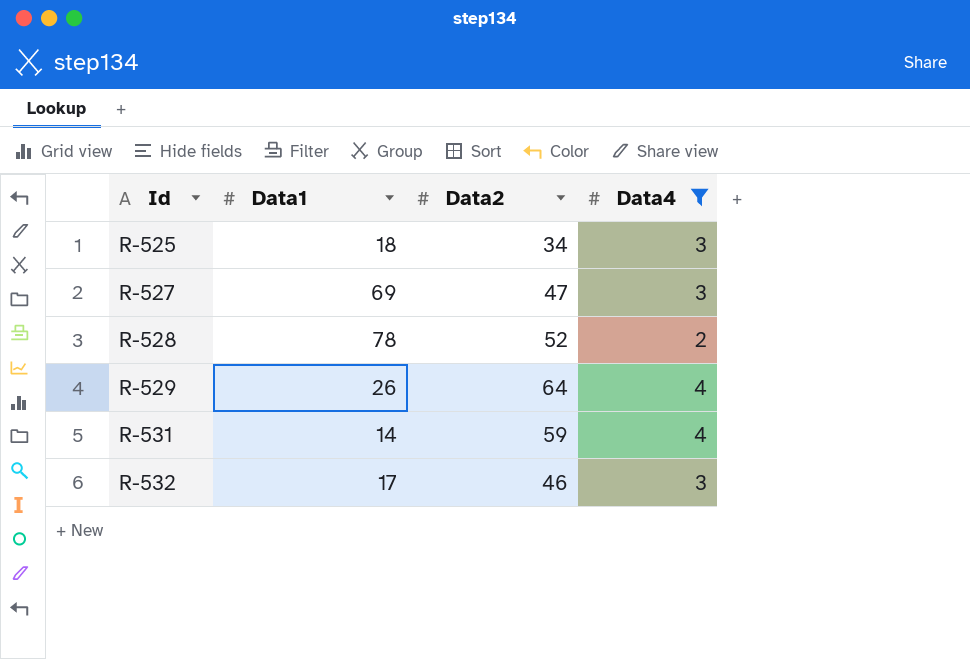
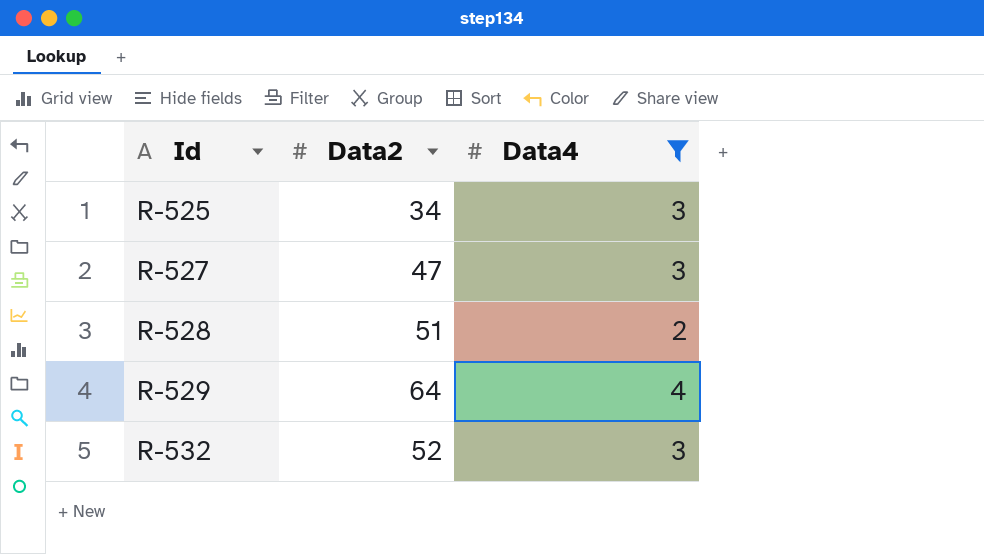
column Data1 | position: 2 -> none
row R-531: 14 | 59 | 4 -> none
R-528 | Data2: 52 -> 51
R-532 | Data2: 46 -> 52

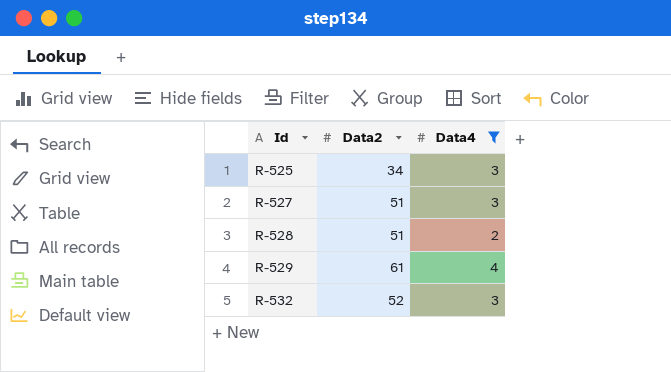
R-527 | Data2: 47 -> 51
R-529 | Data2: 64 -> 61

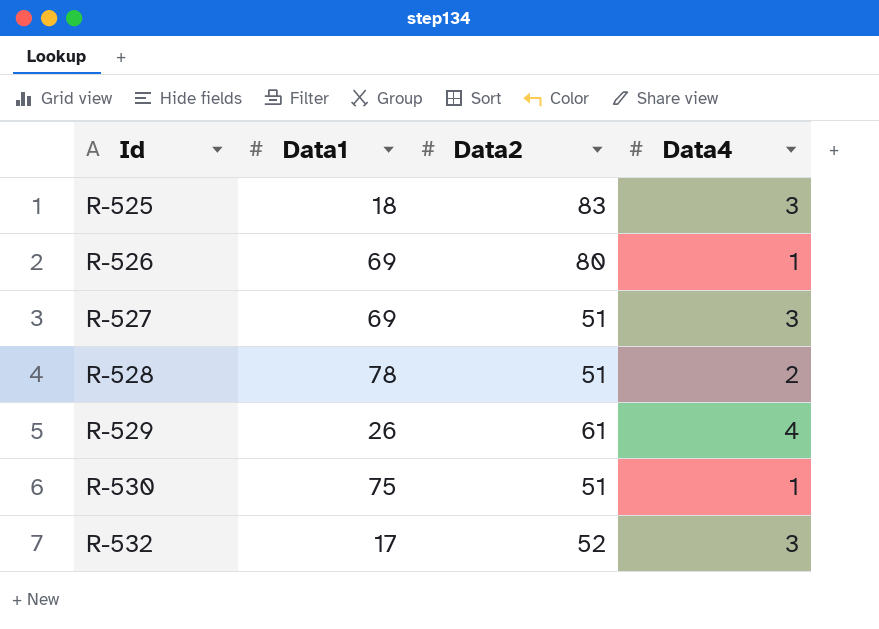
filter: Data4 != 1 -> none
column Data1 | position: none -> 2
R-525 | Data2: 34 -> 83

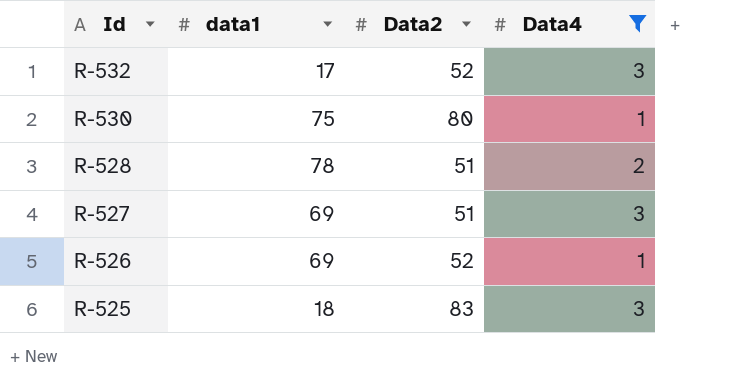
filter: none -> Data4 != 4
row order: Id ascending -> Id descending
column name: Data1 -> data1
R-530 | Data2: 51 -> 80
R-526 | Data2: 80 -> 52

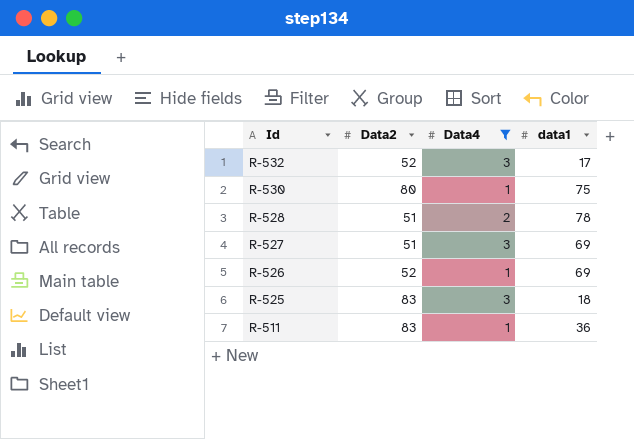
column data1 | position: 2 -> 4
row R-511: none -> 83 | 1 | 36

